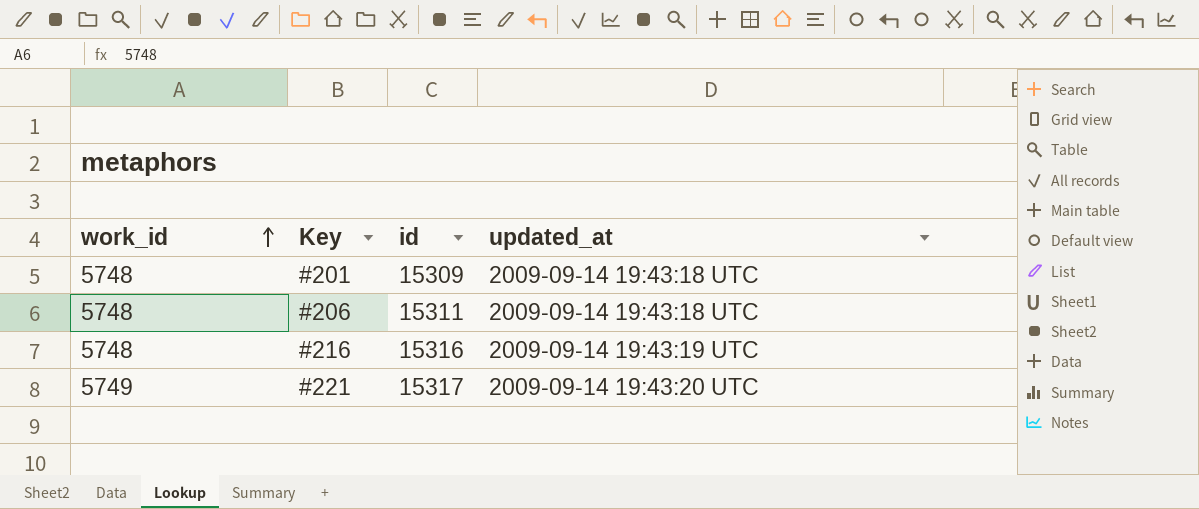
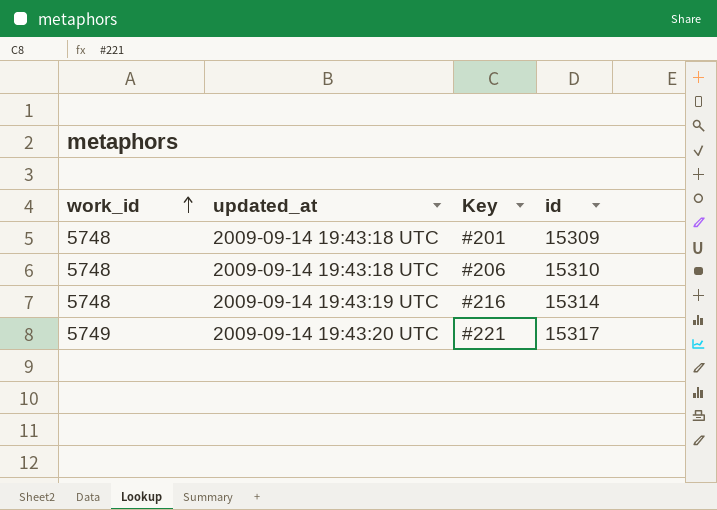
column updated_at | position: 4 -> 2
#206 | id: 15311 -> 15310
#216 | id: 15316 -> 15314

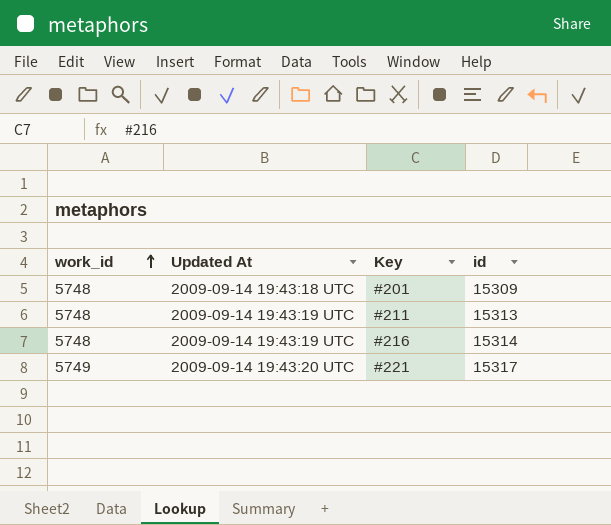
column name: updated_at -> Updated At
row #206: 5748 | 2009-09-14 19:43:18 UTC | 15310 -> none
row #211: none -> 5748 | 2009-09-14 19:43:19 UTC | 15313

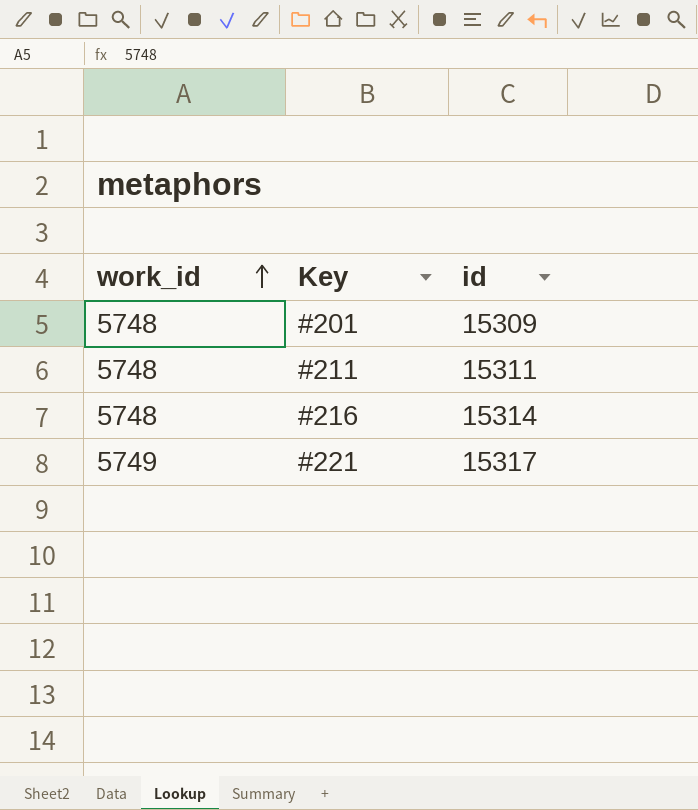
column Updated At | position: 2 -> none
#211 | id: 15313 -> 15311

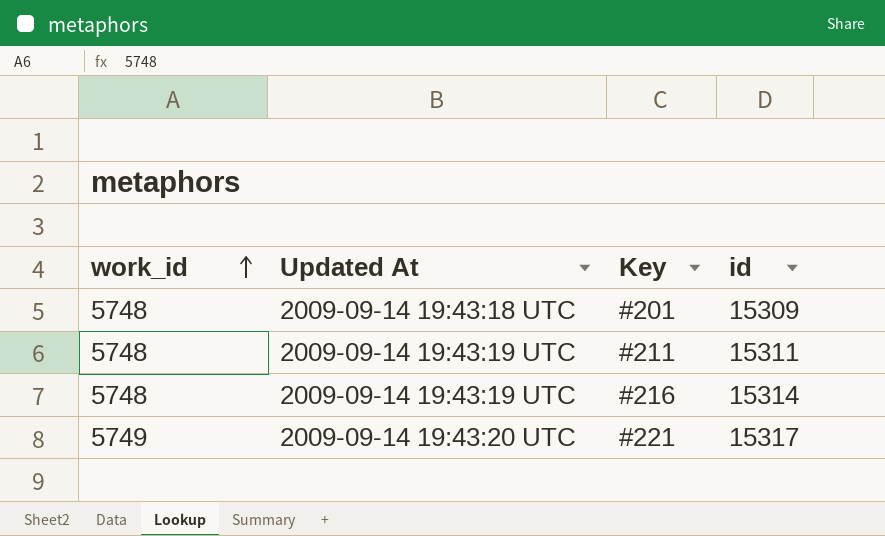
column Updated At | position: none -> 2

